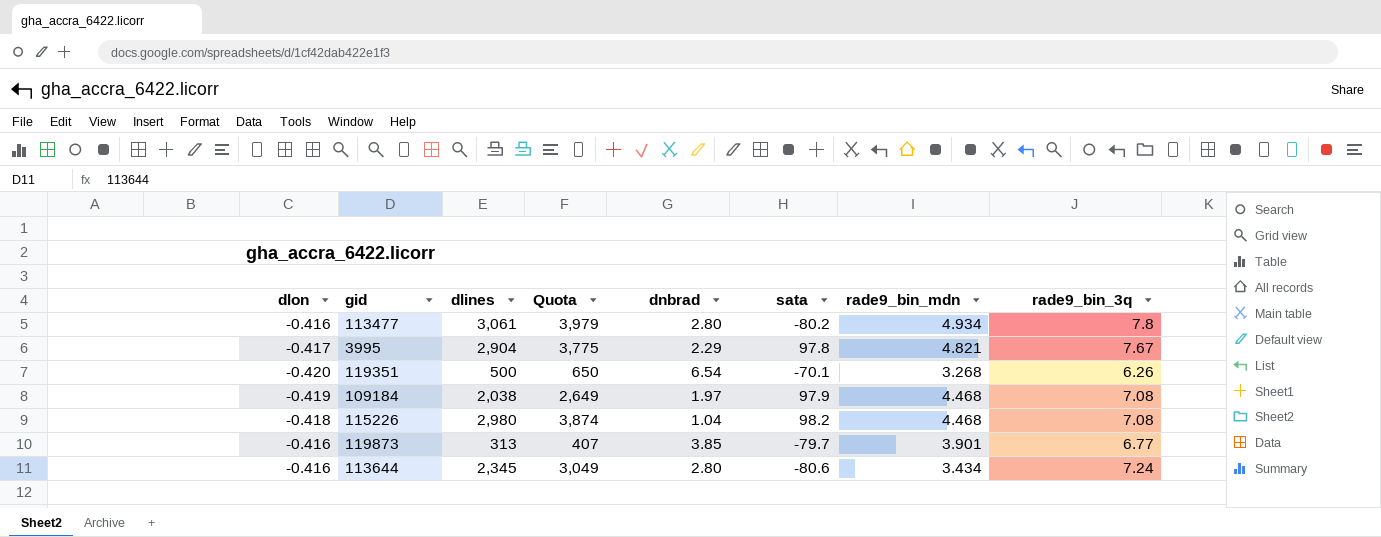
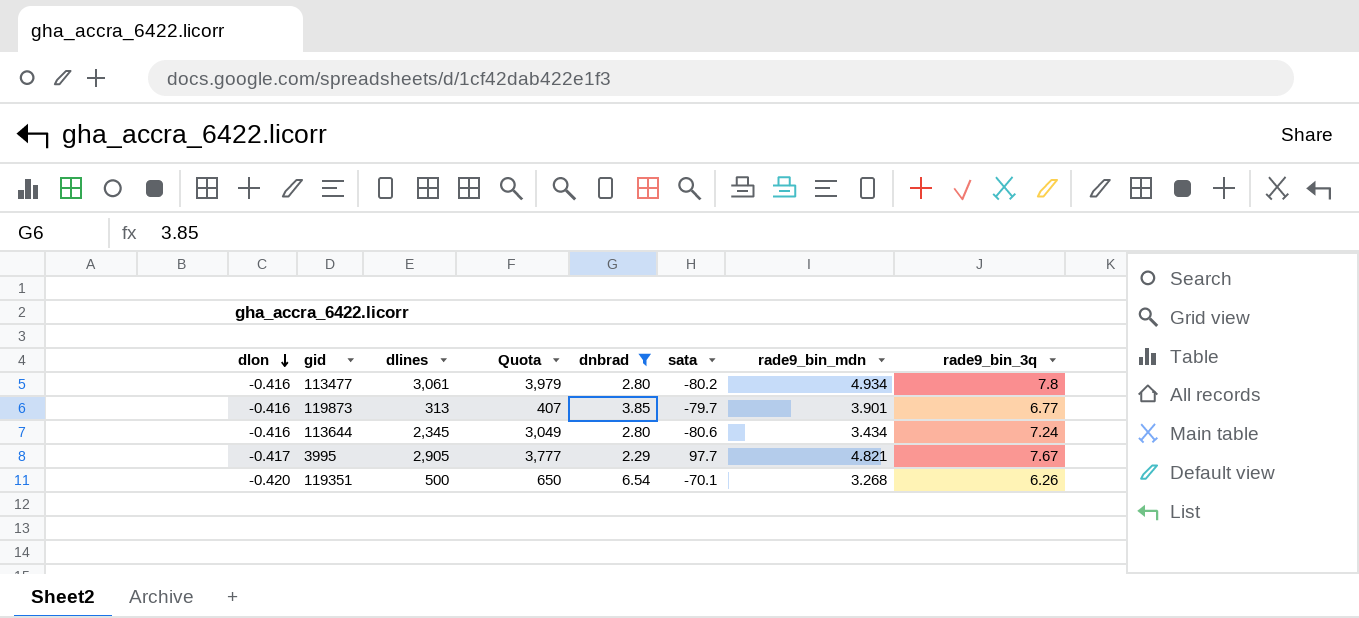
filter: none -> dnbrad >= 2.29
row order: none -> dlon descending
3995 | dlines: 2,904 -> 2,905
3995 | Quota: 3,775 -> 3,777
3995 | sata: 97.8 -> 97.7

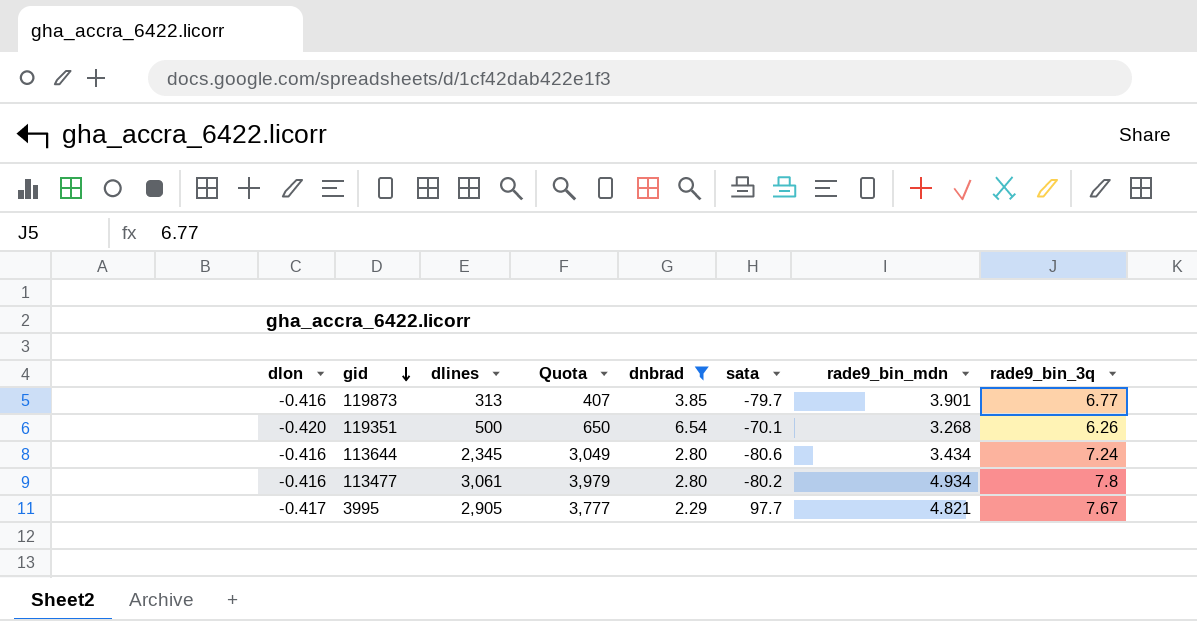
row order: dlon descending -> gid descending

